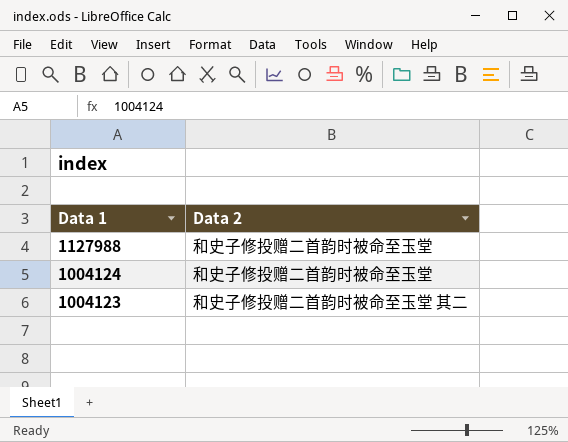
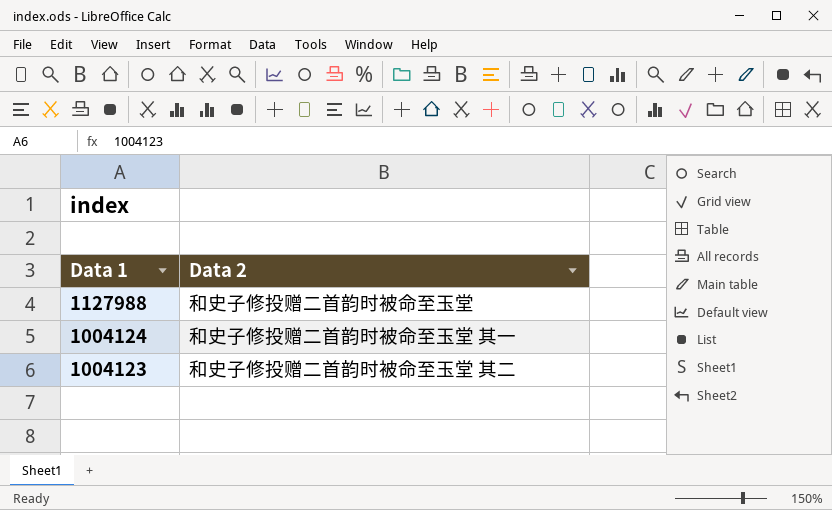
1004124 | Data 2: 和史子修投赠二首韵时被命至玉堂 -> 和史子修投赠二首韵时被命至玉堂 其一

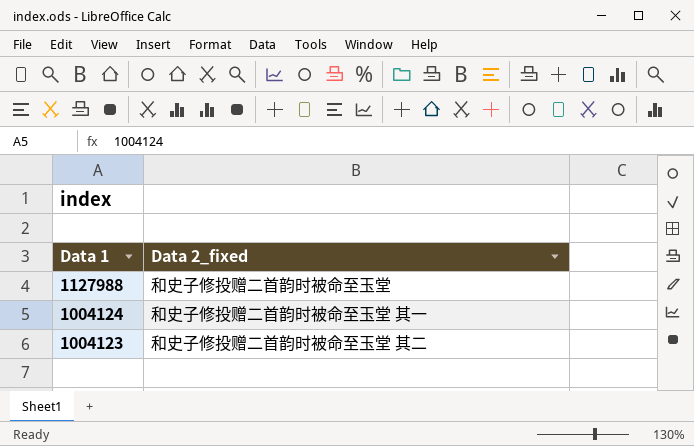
column name: Data 2 -> Data 2_fixed

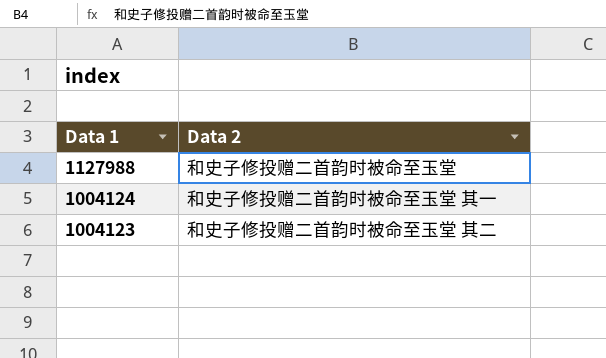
column name: Data 2_fixed -> Data 2

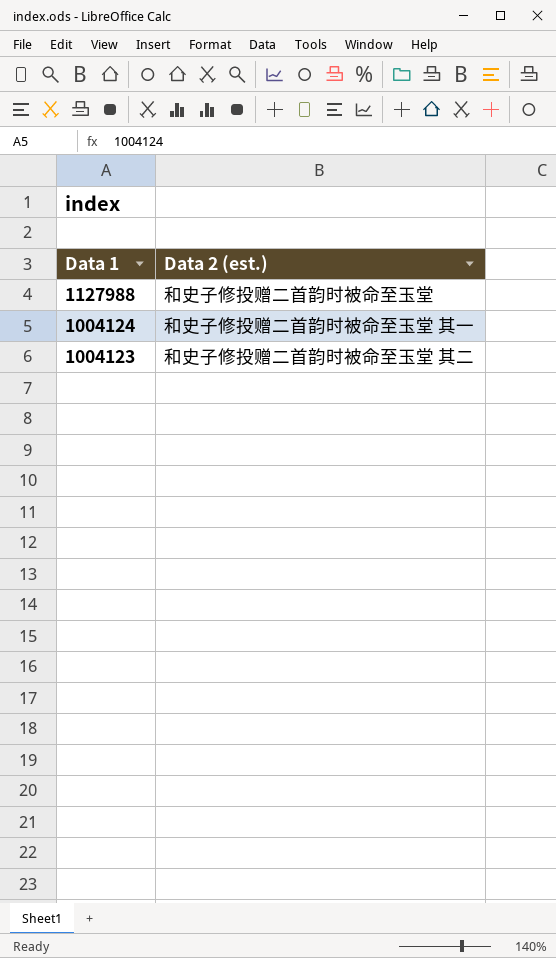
column name: Data 2 -> Data 2 (est.)

